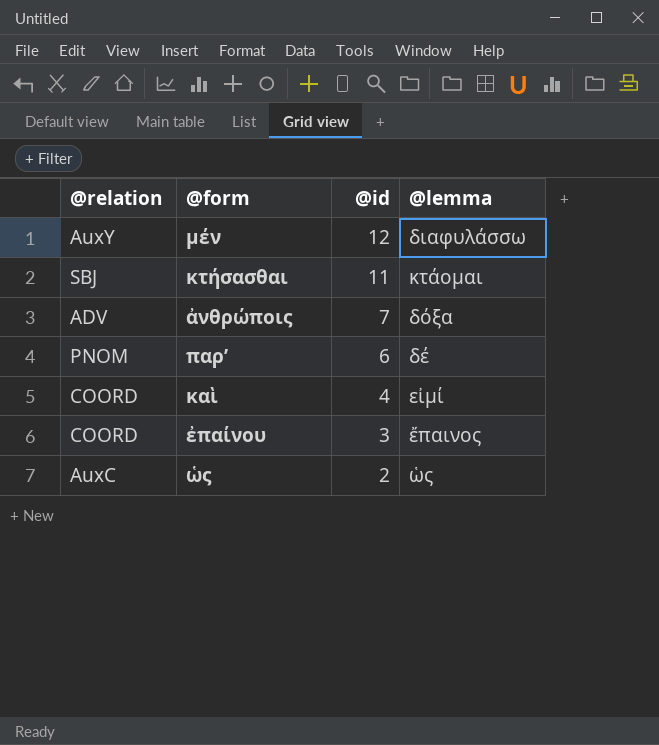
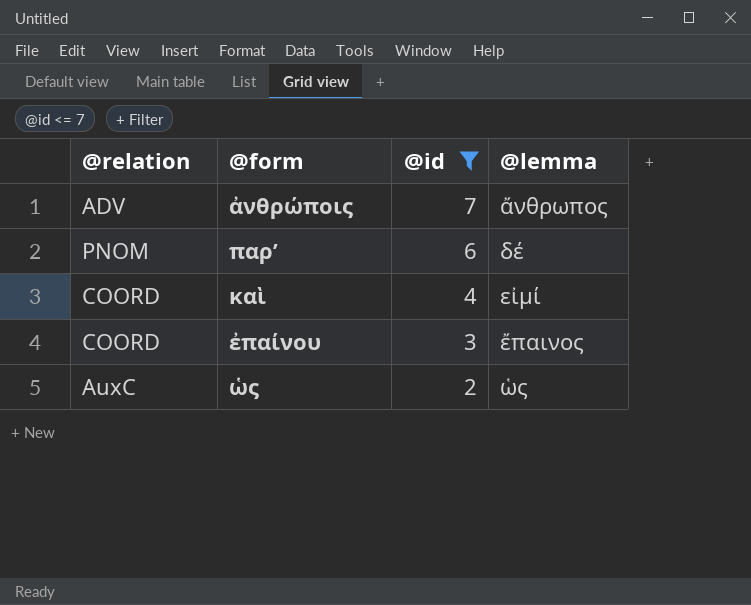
filter: none -> @id <= 7
ἀνθρώποις | @lemma: δόξα -> ἄνθρωπος

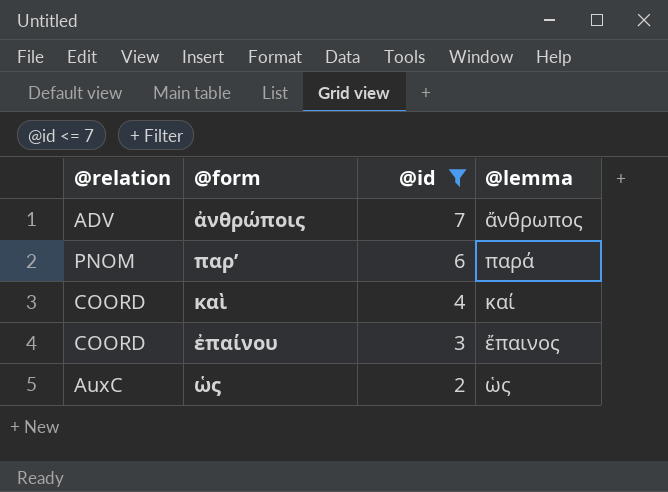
παρʼ | @lemma: δέ -> παρά
καὶ | @lemma: εἰμί -> καί

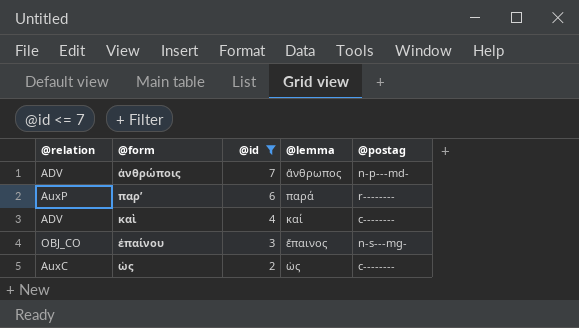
column @postag | position: none -> 5
παρʼ | @relation: PNOM -> AuxP
καὶ | @relation: COORD -> ADV
ἐπαίνου | @relation: COORD -> OBJ_CO

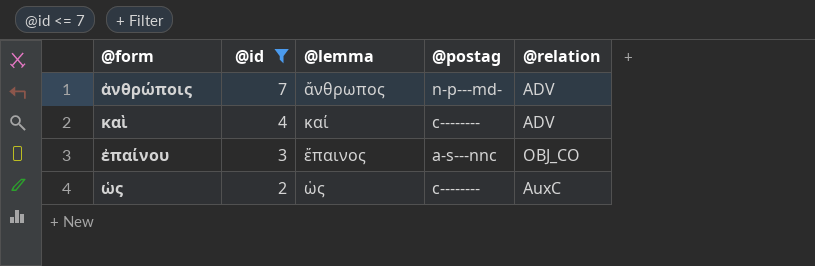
column @relation | position: 1 -> 5
row παρʼ: AuxP | 6 | παρά | r-------- -> none
ἐπαίνου | @postag: n-s---mg- -> a-s---nnc

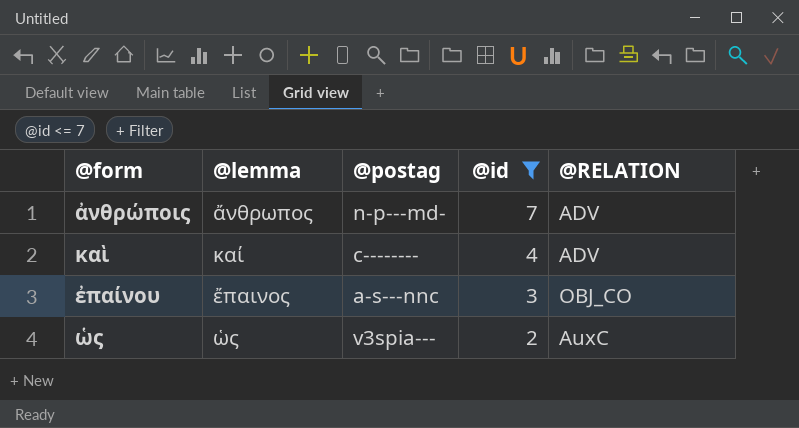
column @id | position: 2 -> 4
column name: @relation -> @RELATION
ὡς | @postag: c-------- -> v3spia---

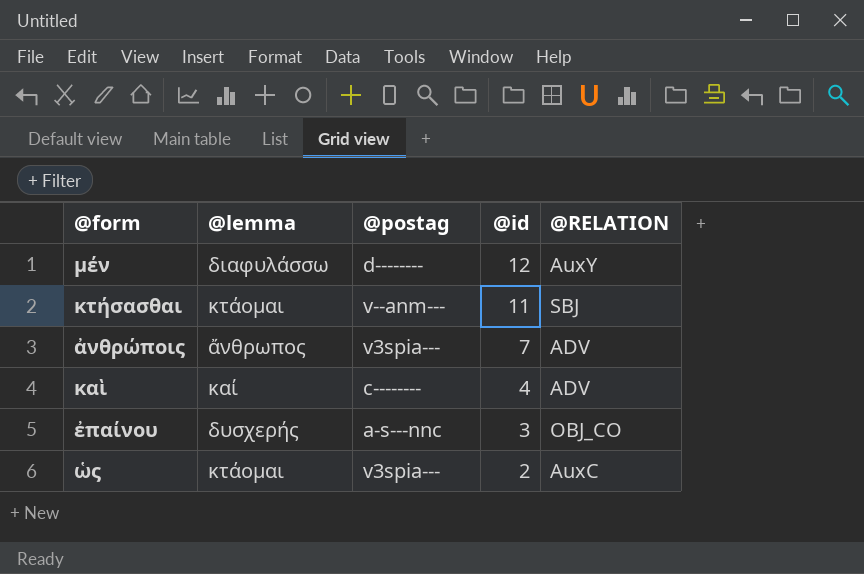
filter: @id <= 7 -> none
ἀνθρώποις | @postag: n-p---md- -> v3spia---
ἐπαίνου | @lemma: ἔπαινος -> δυσχερής
ὡς | @lemma: ὡς -> κτάομαι

